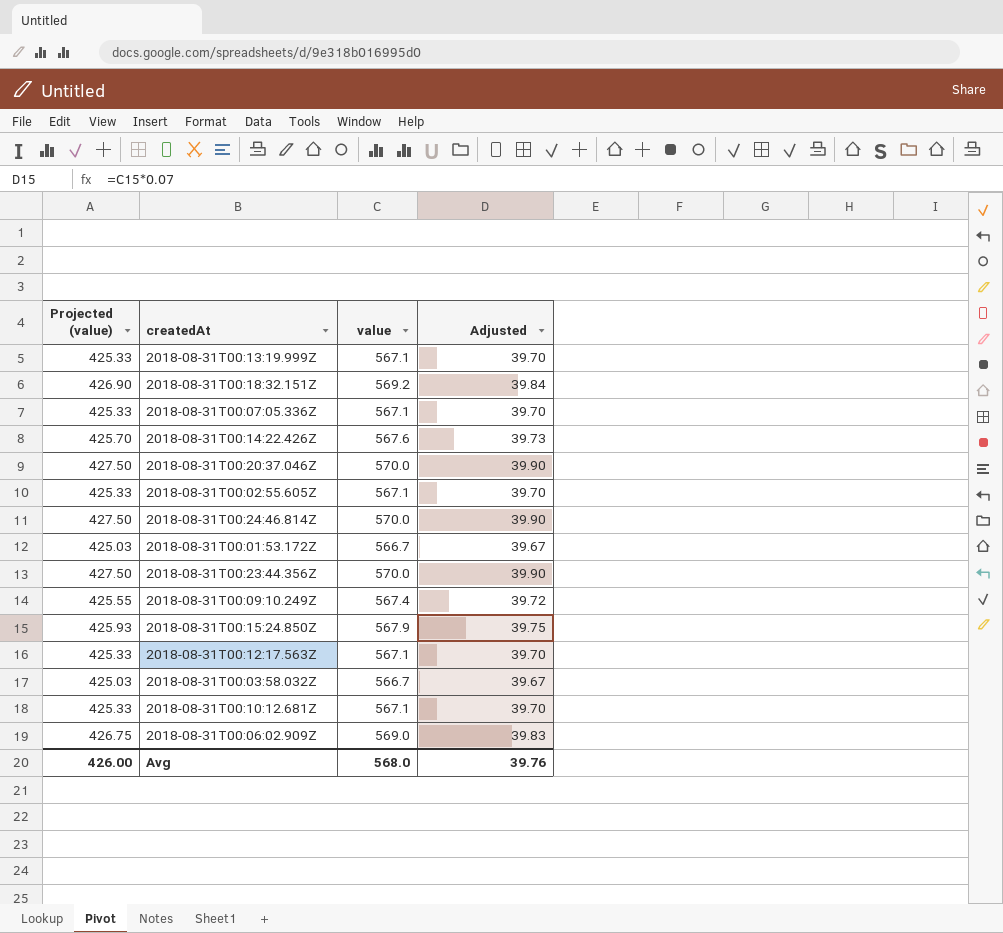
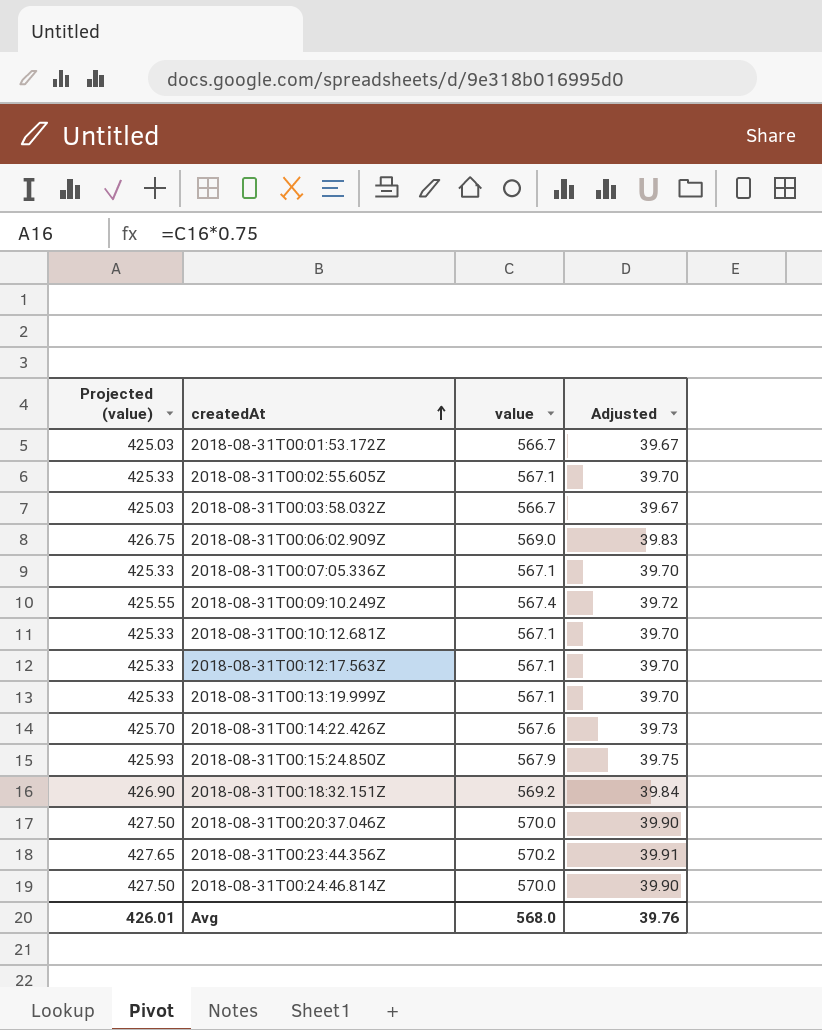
row order: none -> createdAt ascending
2018-08-31T00:23:44.356Z | Projected (value): 427.50 -> 427.65
2018-08-31T00:23:44.356Z | value: 570.0 -> 570.2
2018-08-31T00:23:44.356Z | Adjusted: 39.90 -> 39.91
Avg | Projected (value): 426.00 -> 426.01

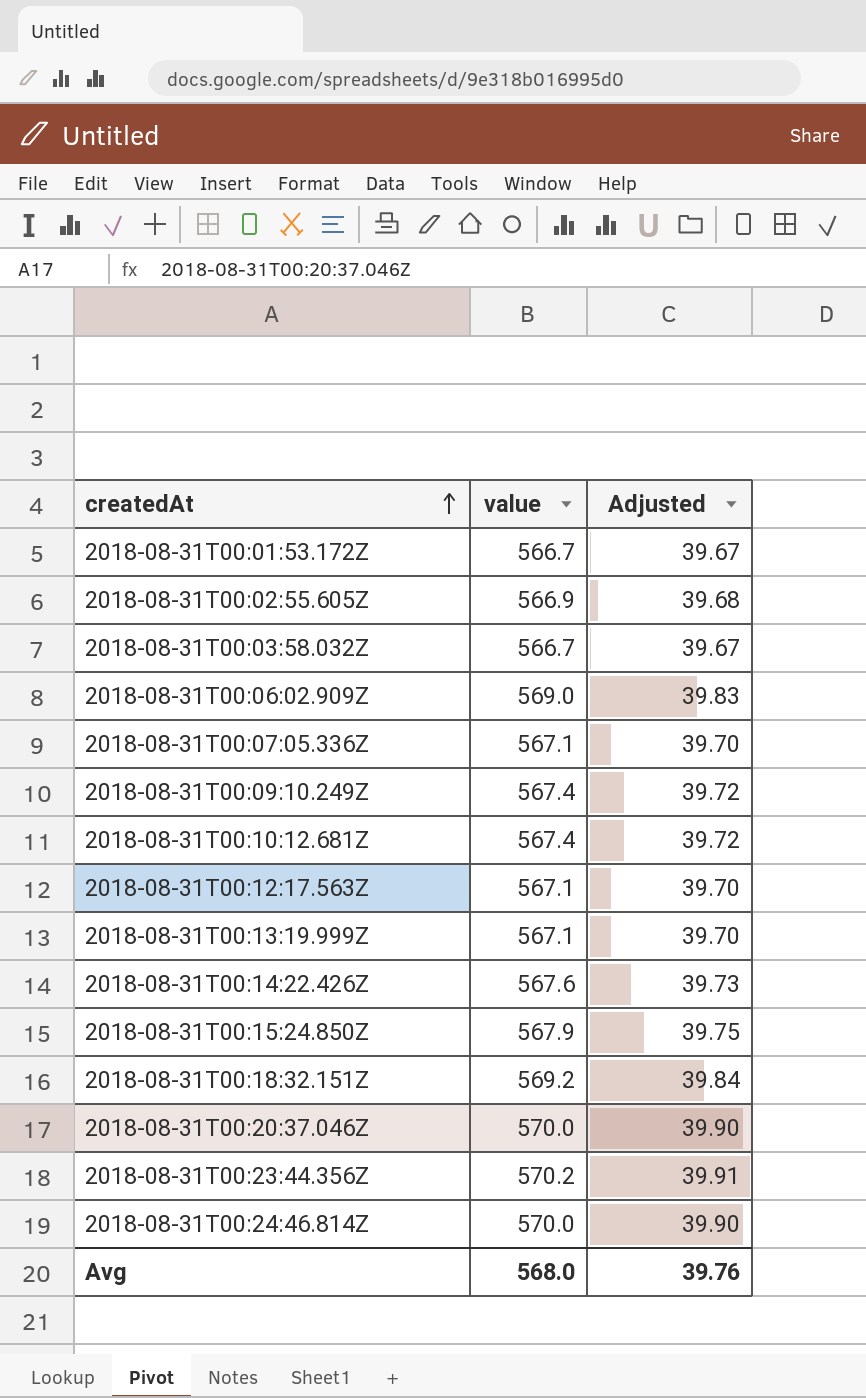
column Projected (value) | formula: [value] * 0.75 -> none
2018-08-31T00:02:55.605Z | value: 567.1 -> 566.9
2018-08-31T00:02:55.605Z | Adjusted: 39.70 -> 39.68
2018-08-31T00:10:12.681Z | value: 567.1 -> 567.4
2018-08-31T00:10:12.681Z | Adjusted: 39.70 -> 39.72

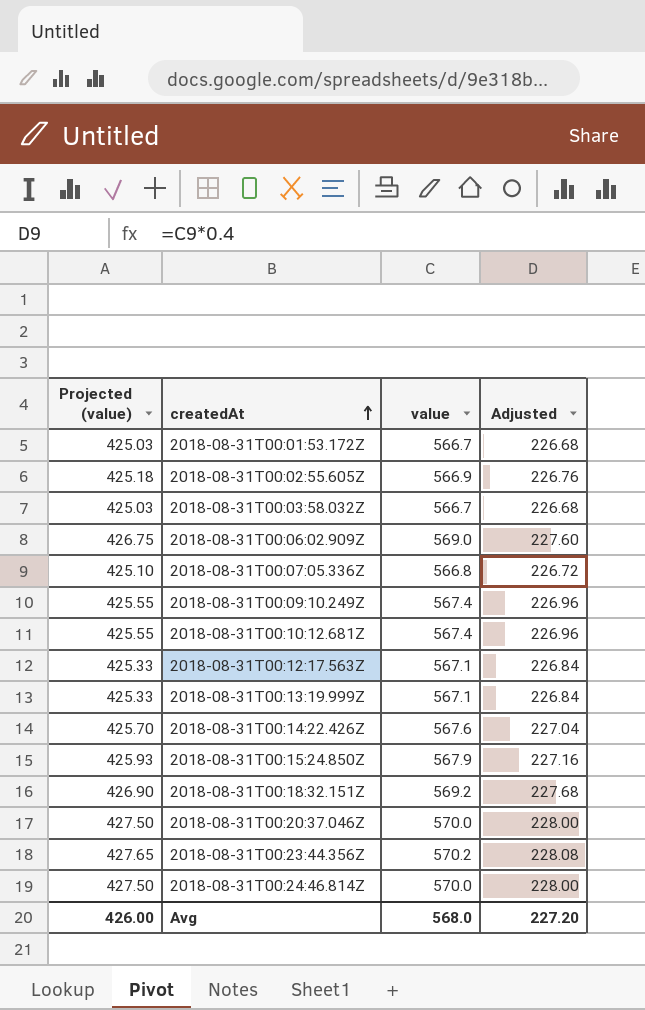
column Projected (value) | formula: none -> [value] * 0.75
column Adjusted | formula: [value] * 0.07 -> [value] * 0.4
2018-08-31T00:07:05.336Z | value: 567.1 -> 566.8
Avg | Adjusted: 39.76 -> 227.20

